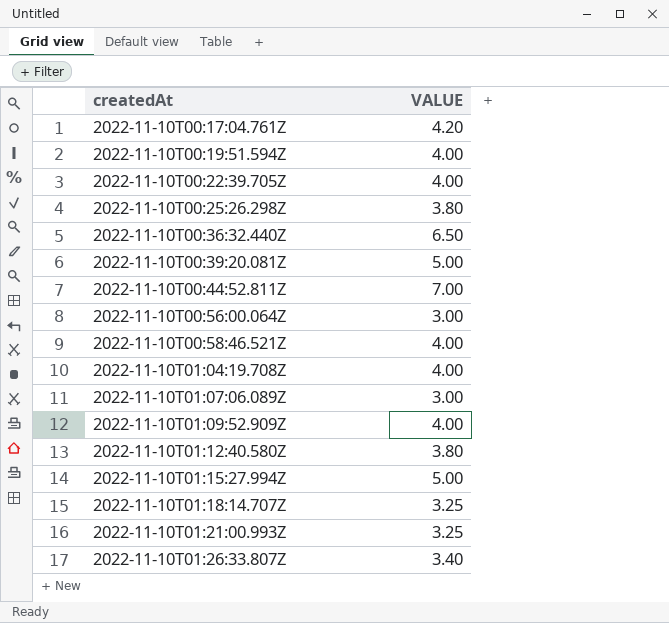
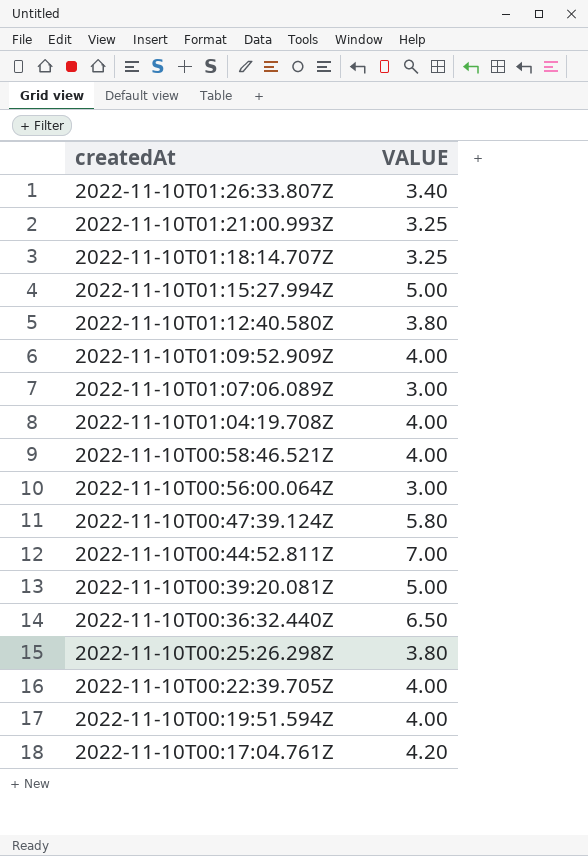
row order: createdAt ascending -> createdAt descending
row 2022-11-10T00:47:39.124Z: none -> 5.80

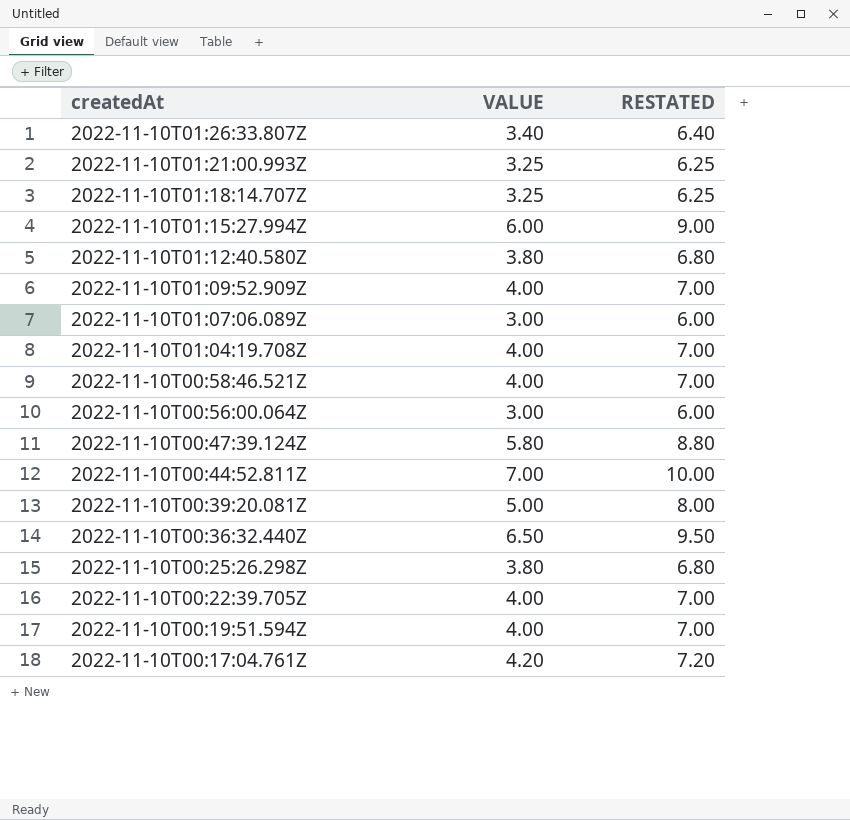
column RESTATED | formula: none -> [VALUE] + 3
2022-11-10T01:15:27.994Z | VALUE: 5.00 -> 6.00

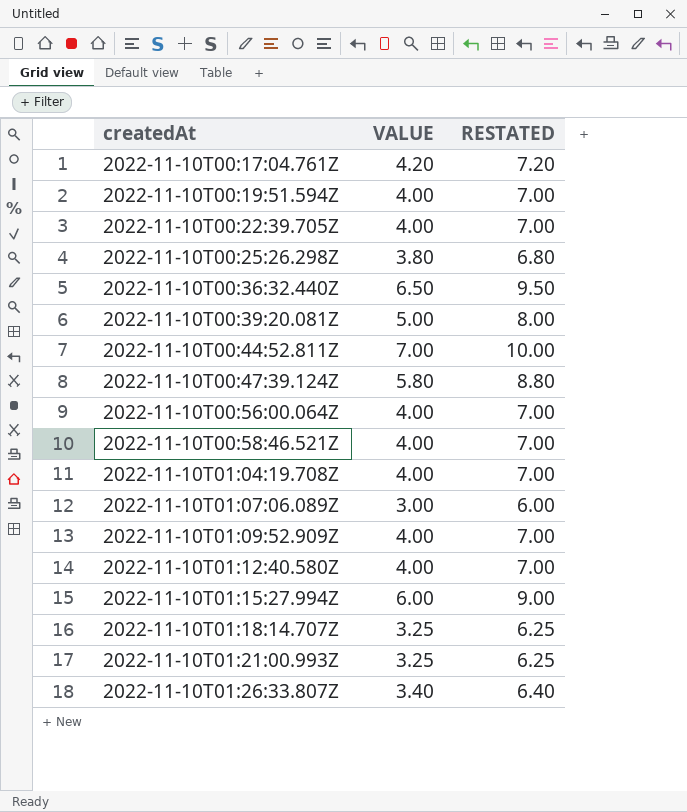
row order: createdAt descending -> createdAt ascending
2022-11-10T00:56:00.064Z | VALUE: 3.00 -> 4.00
2022-11-10T00:56:00.064Z | RESTATED: 6.00 -> 7.00
2022-11-10T01:12:40.580Z | VALUE: 3.80 -> 4.00
2022-11-10T01:12:40.580Z | RESTATED: 6.80 -> 7.00

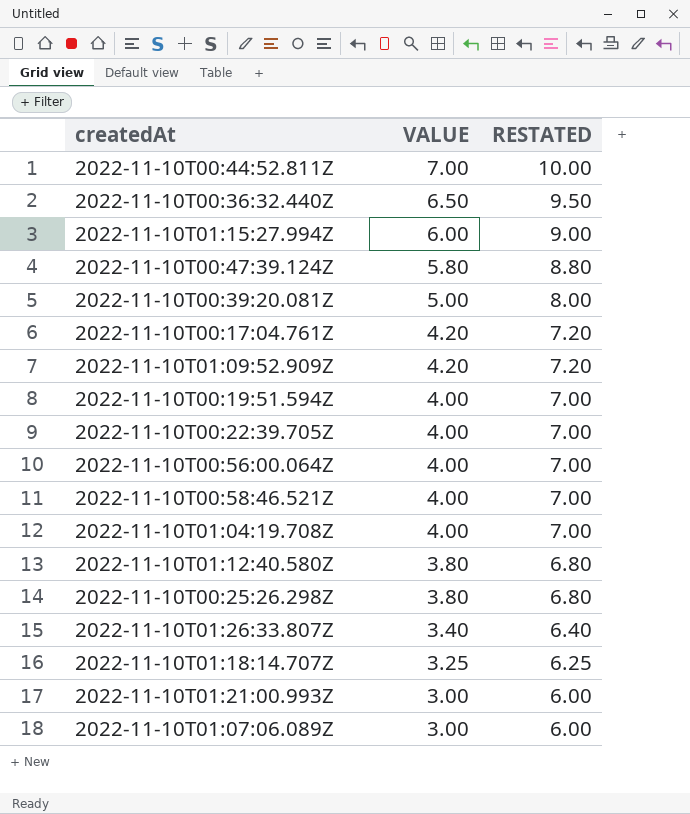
row order: createdAt ascending -> VALUE descending
2022-11-10T01:09:52.909Z | VALUE: 4.00 -> 4.20
2022-11-10T01:09:52.909Z | RESTATED: 7.00 -> 7.20
2022-11-10T01:12:40.580Z | VALUE: 4.00 -> 3.80
2022-11-10T01:12:40.580Z | RESTATED: 7.00 -> 6.80
2022-11-10T01:21:00.993Z | VALUE: 3.25 -> 3.00
2022-11-10T01:21:00.993Z | RESTATED: 6.25 -> 6.00

